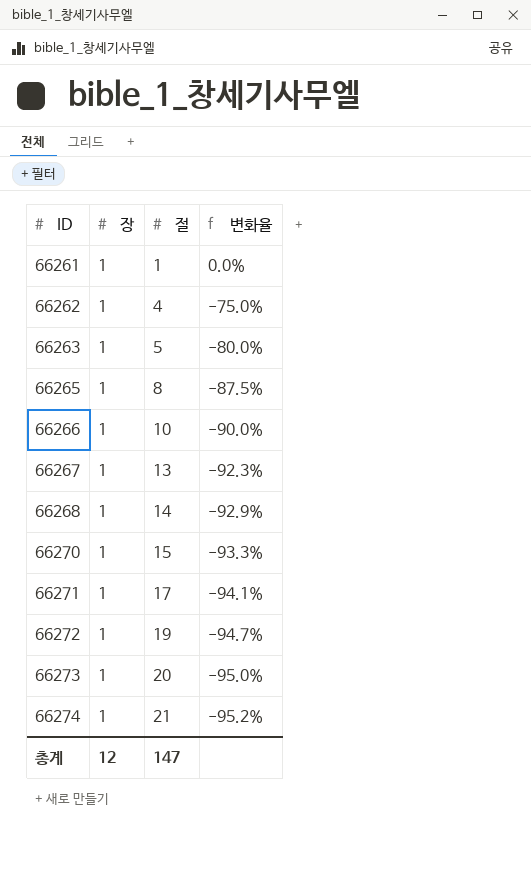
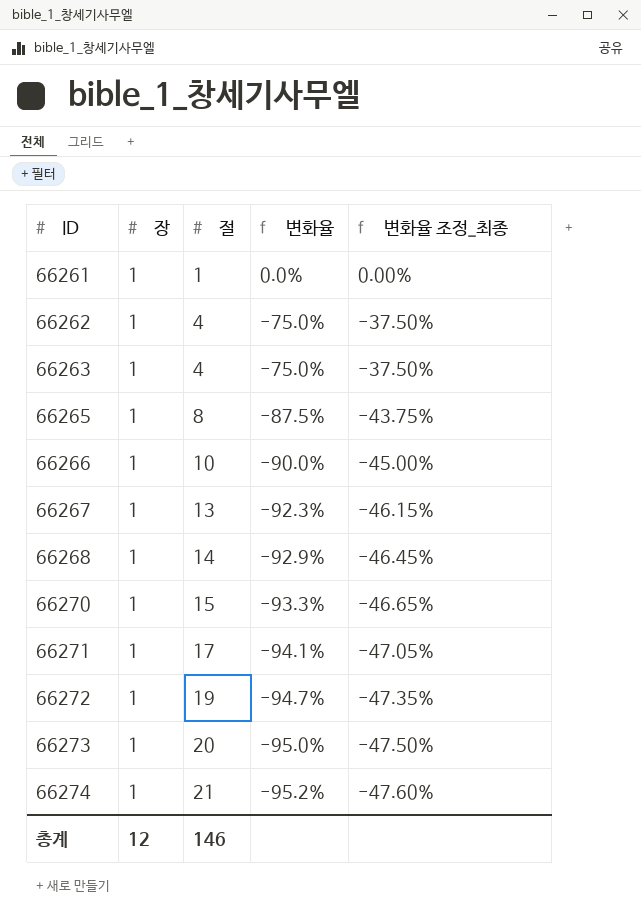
column 변화율 조정_최종 | formula: none -> [변화율] * 0.5
66263 | 절: 5 -> 4
66263 | 변화율: -80.0% -> -75.0%
총계 | 절: 147 -> 146

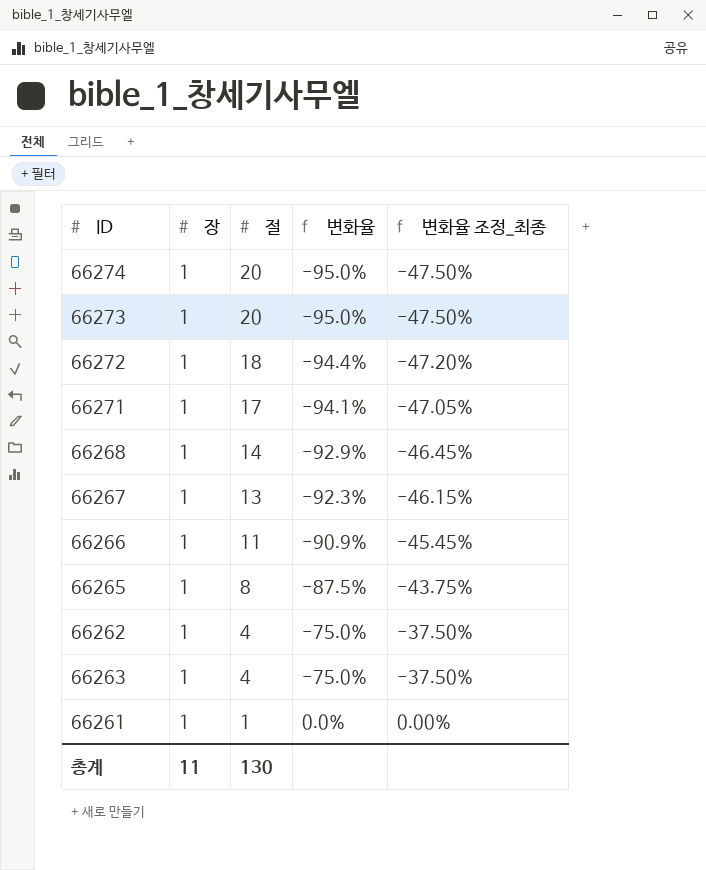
row order: ID ascending -> 절 descending
row 66270: 1 | 15 | -93.3% | -46.65% -> none
66274 | 절: 21 -> 20
66274 | 변화율: -95.2% -> -95.0%
66274 | 변화율 조정_최종: -47.60% -> -47.50%
66272 | 절: 19 -> 18
66272 | 변화율: -94.7% -> -94.4%
66272 | 변화율 조정_최종: -47.35% -> -47.20%
66266 | 절: 10 -> 11
66266 | 변화율: -90.0% -> -90.9%
66266 | 변화율 조정_최종: -45.00% -> -45.45%
총계 | 장: 12 -> 11
총계 | 절: 146 -> 130

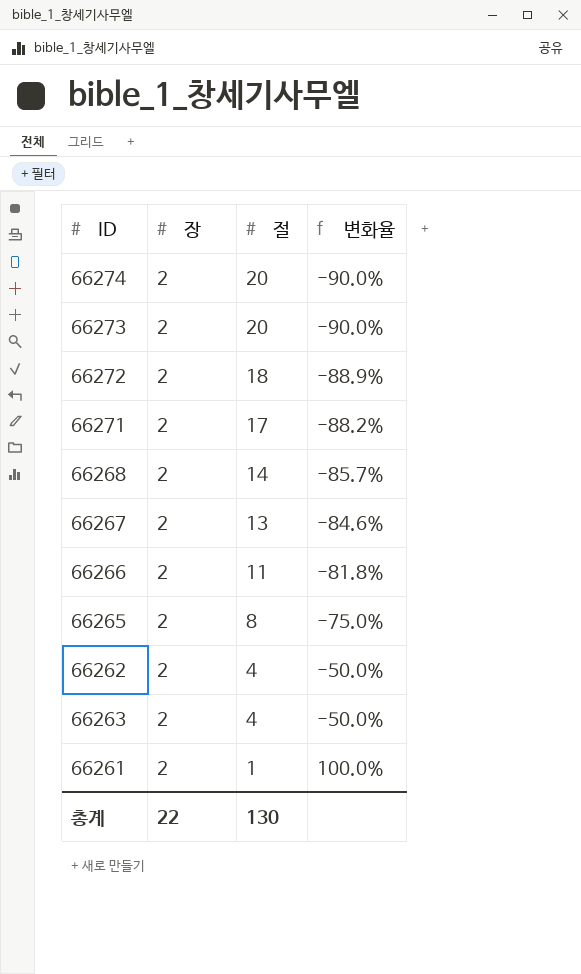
column 변화율 조정_최종 | formula: [변화율] * 0.5 -> none
66274 | 장: 1 -> 2
66274 | 변화율: -95.0% -> -90.0%
66273 | 장: 1 -> 2
66273 | 변화율: -95.0% -> -90.0%
66272 | 장: 1 -> 2
66272 | 변화율: -94.4% -> -88.9%
66271 | 장: 1 -> 2
66271 | 변화율: -94.1% -> -88.2%
66268 | 장: 1 -> 2
66268 | 변화율: -92.9% -> -85.7%
66267 | 장: 1 -> 2
66267 | 변화율: -92.3% -> -84.6%
66266 | 장: 1 -> 2
66266 | 변화율: -90.9% -> -81.8%
66265 | 장: 1 -> 2
66265 | 변화율: -87.5% -> -75.0%
66262 | 장: 1 -> 2
66262 | 변화율: -75.0% -> -50.0%
66263 | 장: 1 -> 2
66263 | 변화율: -75.0% -> -50.0%
66261 | 장: 1 -> 2
66261 | 변화율: 0.0% -> 100.0%
총계 | 장: 11 -> 22

